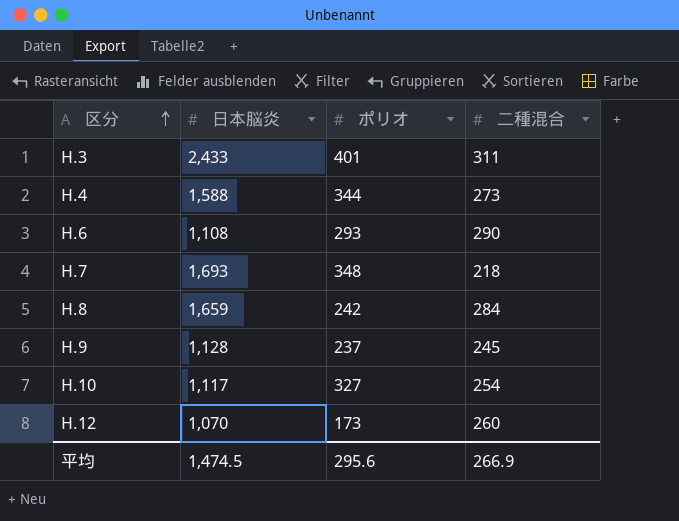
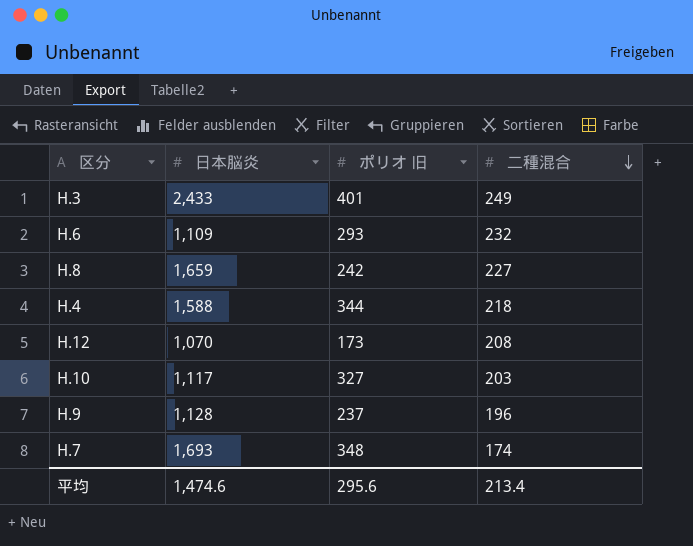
row order: 区分 ascending -> 二種混合 descending
column name: ポリオ -> ポリオ 旧
H.3 | 二種混合: 311 -> 249
H.6 | 日本脳炎: 1,108 -> 1,109
H.6 | 二種混合: 290 -> 232
H.8 | 二種混合: 284 -> 227
H.4 | 二種混合: 273 -> 218
H.12 | 二種混合: 260 -> 208
H.10 | 二種混合: 254 -> 203
H.9 | 二種混合: 245 -> 196
H.7 | 二種混合: 218 -> 174
平均 | 日本脳炎: 1,474.5 -> 1,474.6
平均 | 二種混合: 266.9 -> 213.4

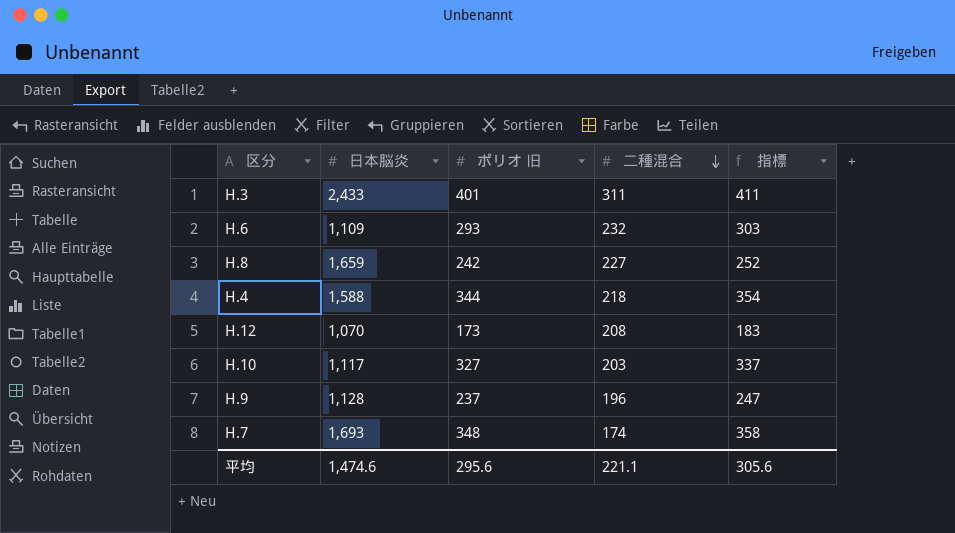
column 指標 | formula: none -> [ポリオ 旧] + 10
H.3 | 二種混合: 249 -> 311
平均 | 二種混合: 213.4 -> 221.1

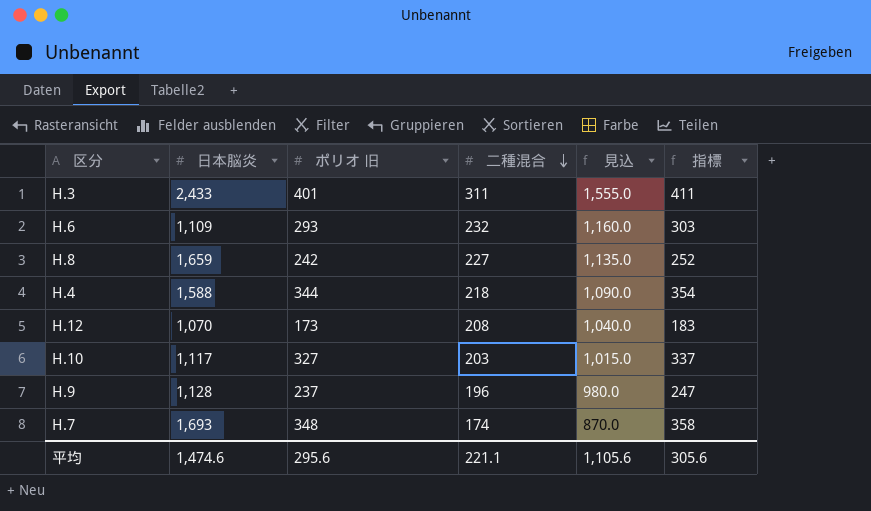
column 見込 | formula: none -> [二種混合] * 5

